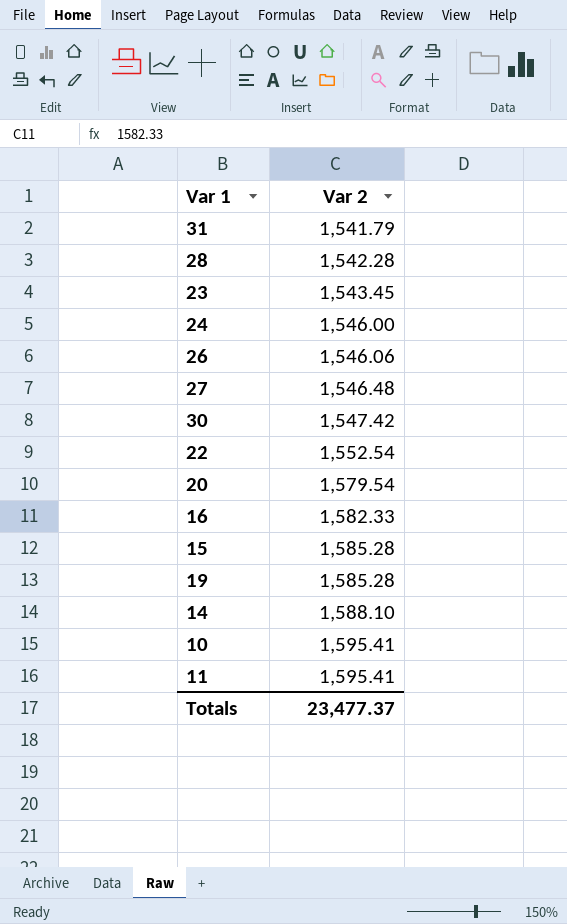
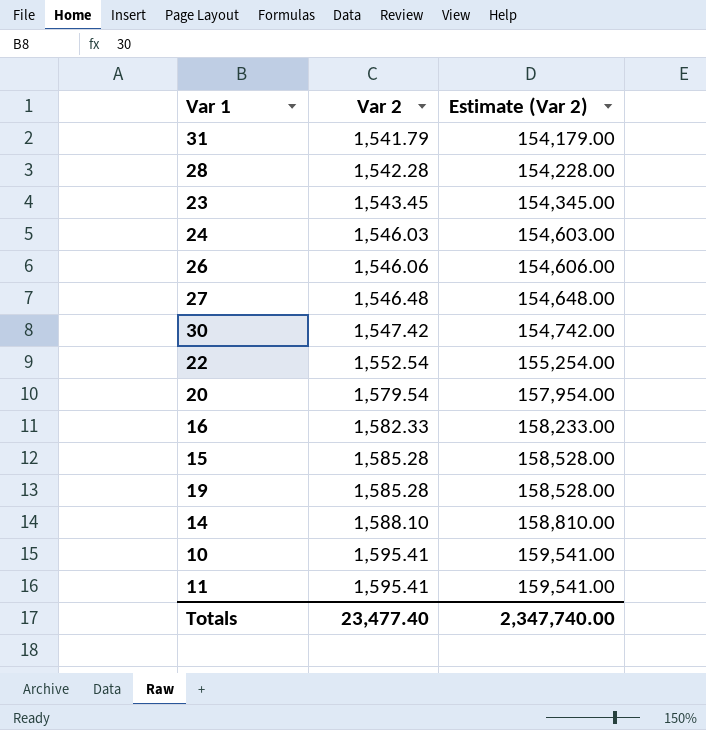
column Estimate (Var 2) | formula: none -> [Var 2] * 100
24 | Var 2: 1,546.00 -> 1,546.03
Totals | Var 2: 23,477.37 -> 23,477.40

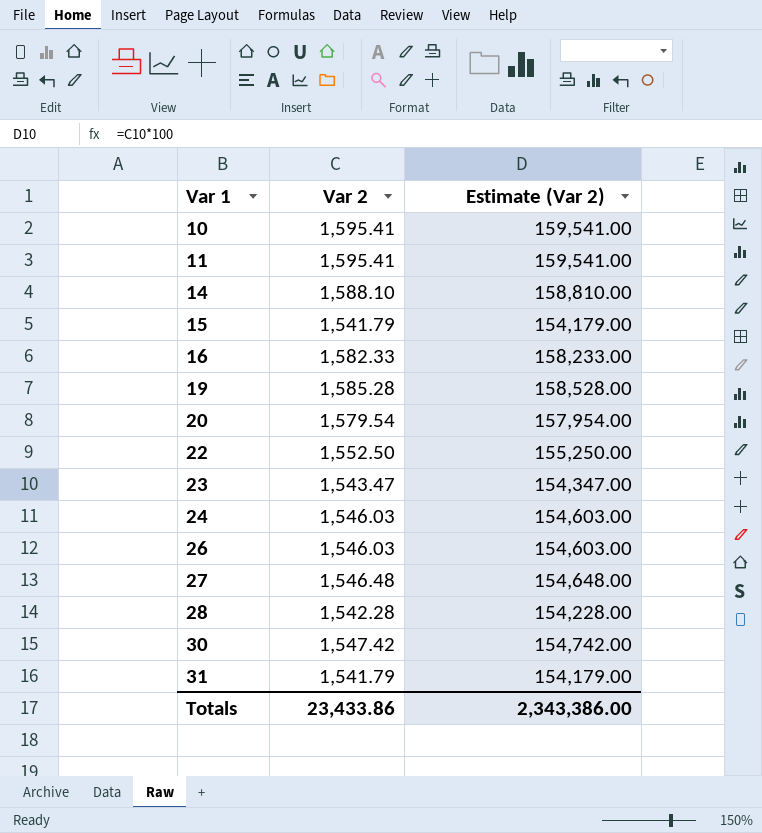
row order: Var 2 ascending -> Var 1 ascending
15 | Var 2: 1,585.28 -> 1,541.79
15 | Estimate (Var 2): 158,528.00 -> 154,179.00
22 | Var 2: 1,552.54 -> 1,552.50
22 | Estimate (Var 2): 155,254.00 -> 155,250.00
23 | Var 2: 1,543.45 -> 1,543.47
23 | Estimate (Var 2): 154,345.00 -> 154,347.00
26 | Var 2: 1,546.06 -> 1,546.03
26 | Estimate (Var 2): 154,606.00 -> 154,603.00
Totals | Var 2: 23,477.40 -> 23,433.86
Totals | Estimate (Var 2): 2,347,740.00 -> 2,343,386.00

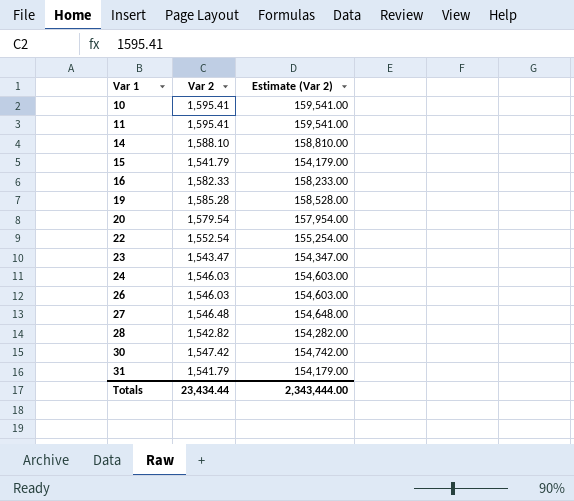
22 | Var 2: 1,552.50 -> 1,552.54
22 | Estimate (Var 2): 155,250.00 -> 155,254.00
28 | Var 2: 1,542.28 -> 1,542.82
28 | Estimate (Var 2): 154,228.00 -> 154,282.00
Totals | Var 2: 23,433.86 -> 23,434.44
Totals | Estimate (Var 2): 2,343,386.00 -> 2,343,444.00

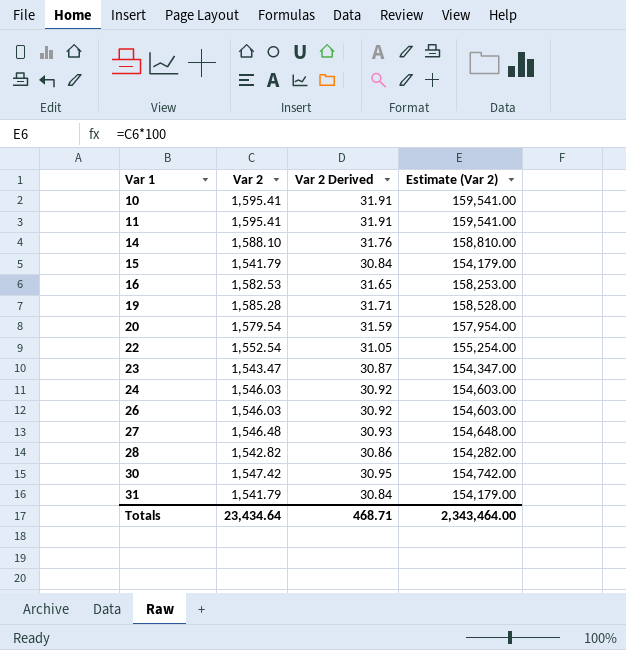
column Var 2 Derived | formula: none -> [Var 2] * 0.02
16 | Var 2: 1,582.33 -> 1,582.53
16 | Estimate (Var 2): 158,233.00 -> 158,253.00
Totals | Var 2: 23,434.44 -> 23,434.64
Totals | Estimate (Var 2): 2,343,444.00 -> 2,343,464.00

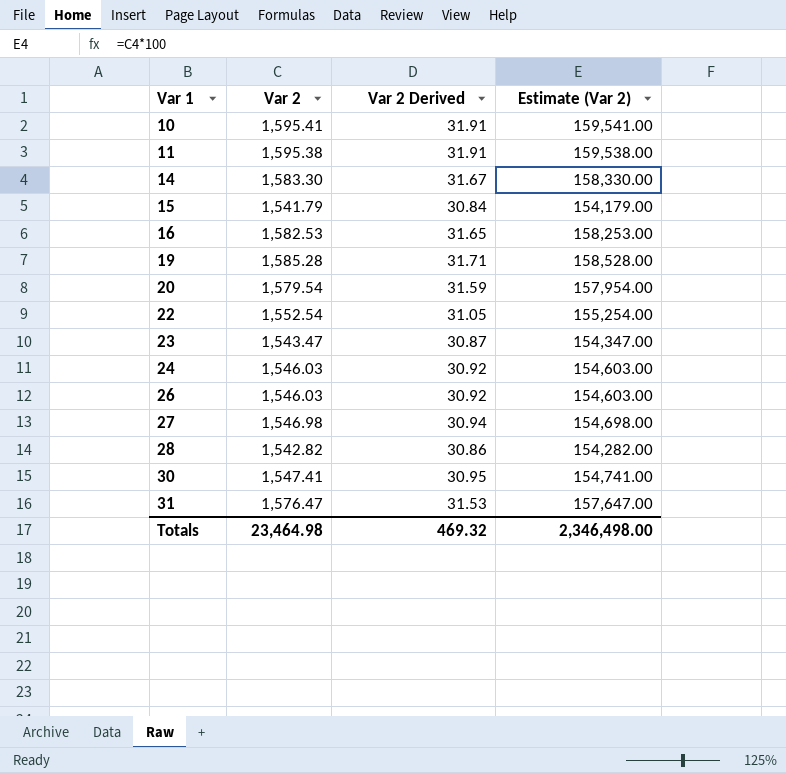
11 | Var 2: 1,595.41 -> 1,595.38
11 | Estimate (Var 2): 159,541.00 -> 159,538.00
14 | Var 2: 1,588.10 -> 1,583.30
14 | Var 2 Derived: 31.76 -> 31.67
14 | Estimate (Var 2): 158,810.00 -> 158,330.00
27 | Var 2: 1,546.48 -> 1,546.98
27 | Var 2 Derived: 30.93 -> 30.94
27 | Estimate (Var 2): 154,648.00 -> 154,698.00
30 | Var 2: 1,547.42 -> 1,547.41
30 | Estimate (Var 2): 154,742.00 -> 154,741.00
31 | Var 2: 1,541.79 -> 1,576.47
31 | Var 2 Derived: 30.84 -> 31.53
31 | Estimate (Var 2): 154,179.00 -> 157,647.00
Totals | Var 2: 23,434.64 -> 23,464.98
Totals | Var 2 Derived: 468.71 -> 469.32
Totals | Estimate (Var 2): 2,343,464.00 -> 2,346,498.00

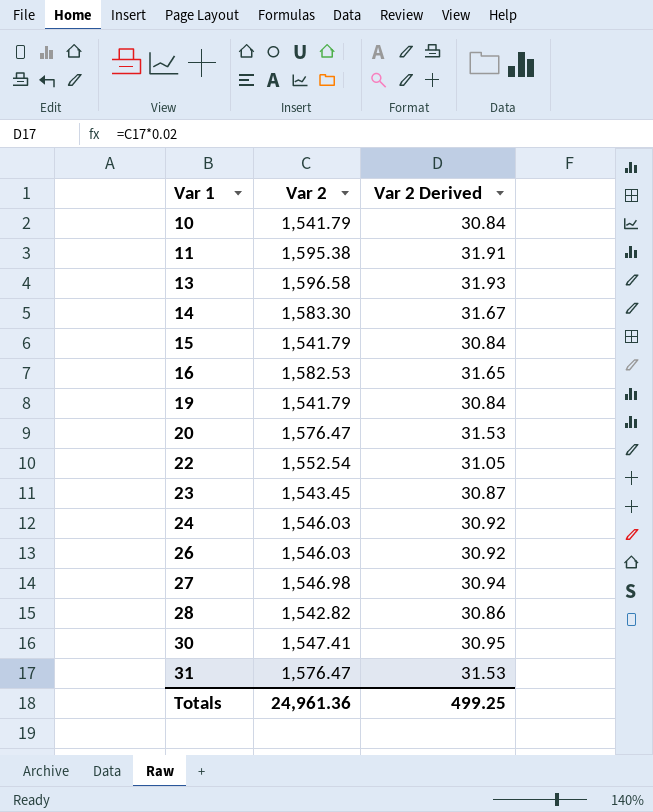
column Estimate (Var 2) | formula: [Var 2] * 100 -> none
10 | Var 2: 1,595.41 -> 1,541.79
10 | Var 2 Derived: 31.91 -> 30.84
row 13: none -> 1,596.58 | 31.93
19 | Var 2: 1,585.28 -> 1,541.79
19 | Var 2 Derived: 31.71 -> 30.84
20 | Var 2: 1,579.54 -> 1,576.47
20 | Var 2 Derived: 31.59 -> 31.53
23 | Var 2: 1,543.47 -> 1,543.45
Totals | Var 2: 23,464.98 -> 24,961.36
Totals | Var 2 Derived: 469.32 -> 499.25

